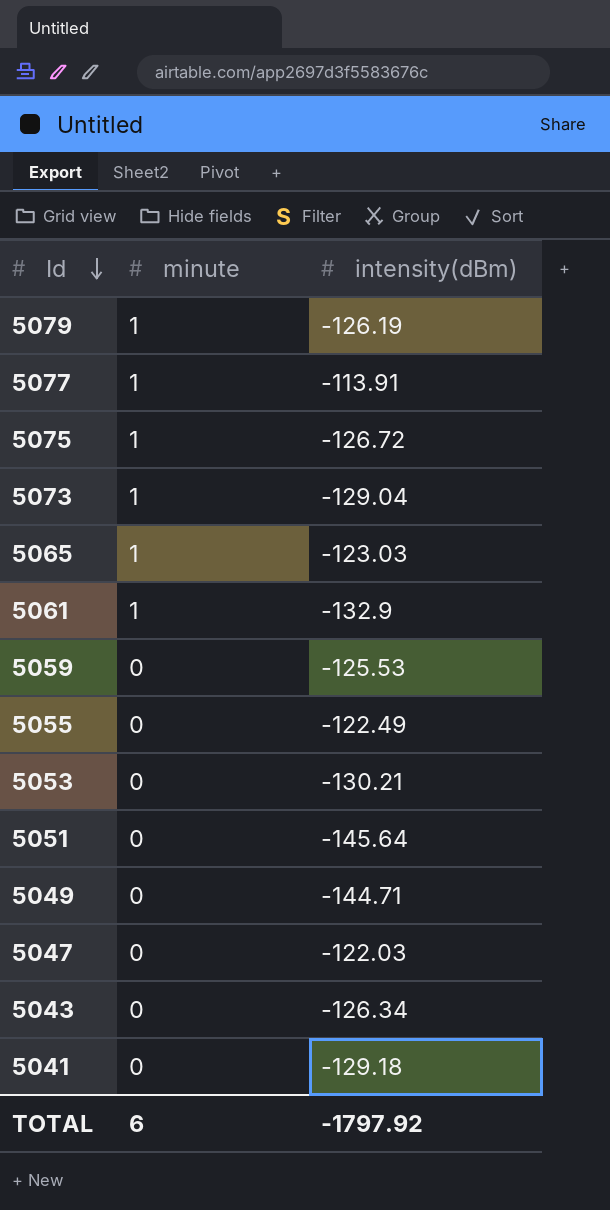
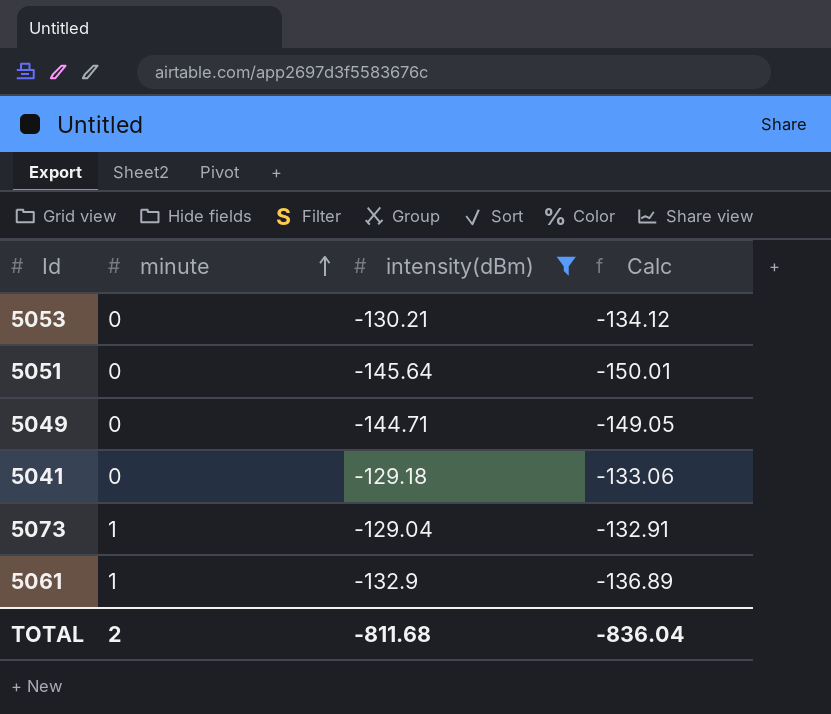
filter: none -> intensity(dBm) <= -129.04
row order: Id descending -> minute ascending
column Calc | formula: none -> [intensity(dBm)] * 1.03
TOTAL | minute: 6 -> 2
TOTAL | intensity(dBm): -1797.92 -> -811.68

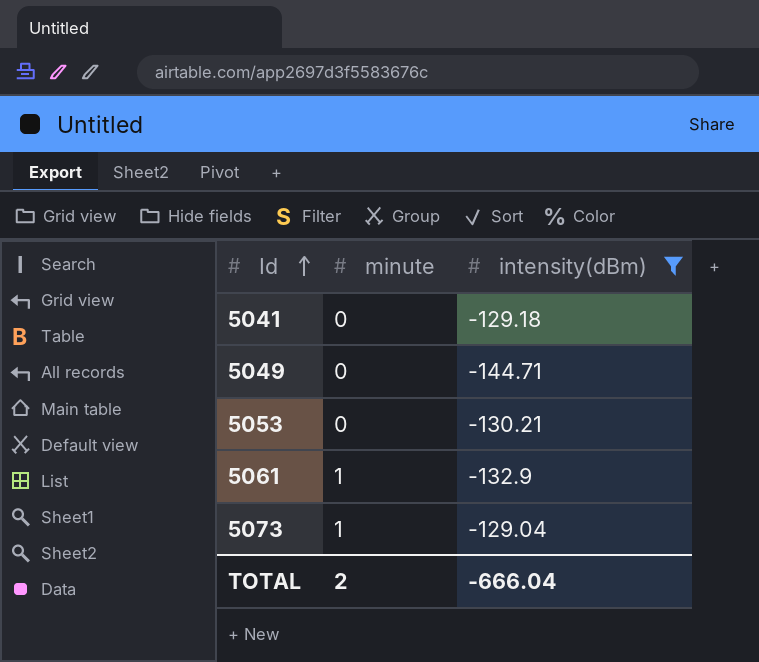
row order: minute ascending -> Id ascending
column Calc | formula: [intensity(dBm)] * 1.03 -> none
row 5051: 0 | -145.64 | -150.01 -> none
TOTAL | intensity(dBm): -811.68 -> -666.04

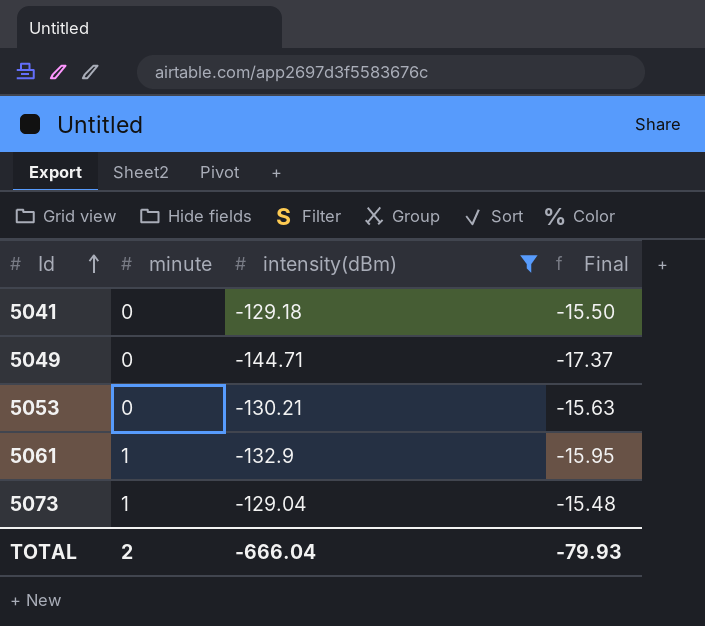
column Final | formula: none -> [intensity(dBm)] * 0.12

